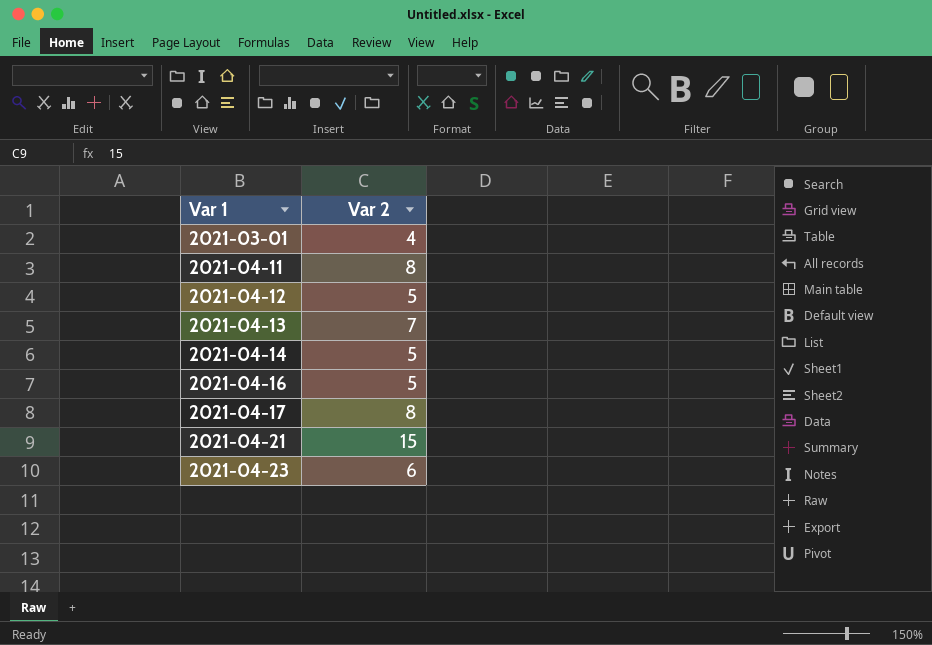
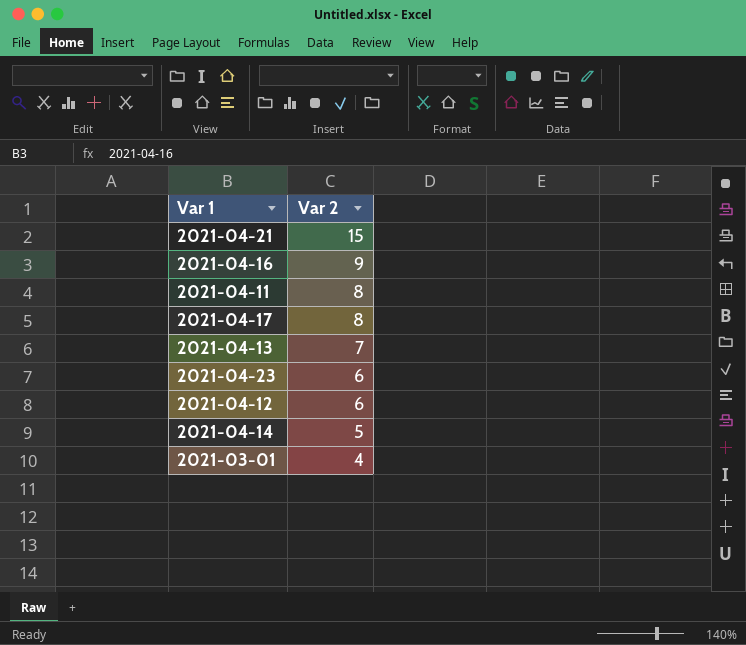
row order: Var 1 ascending -> Var 2 descending
2021-04-16 | Var 2: 5 -> 9
2021-04-12 | Var 2: 5 -> 6

